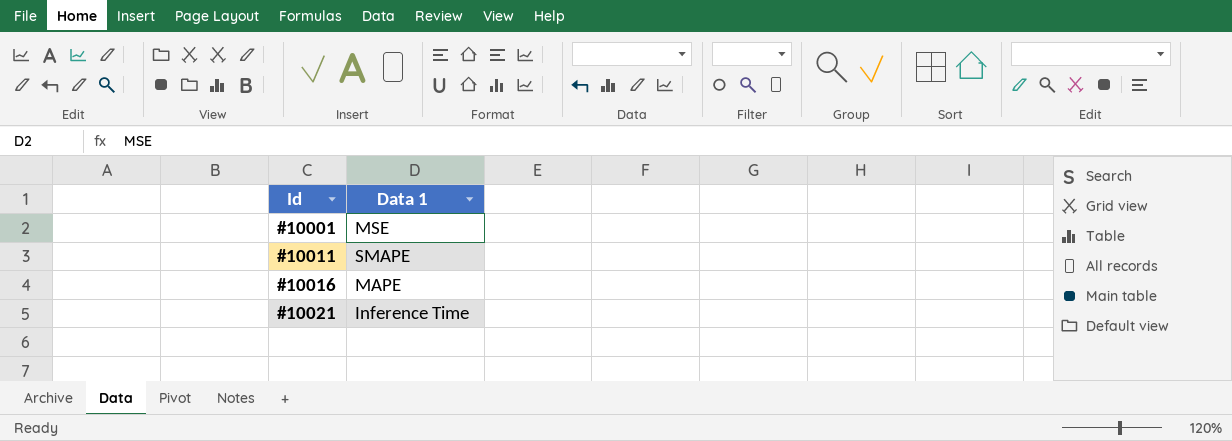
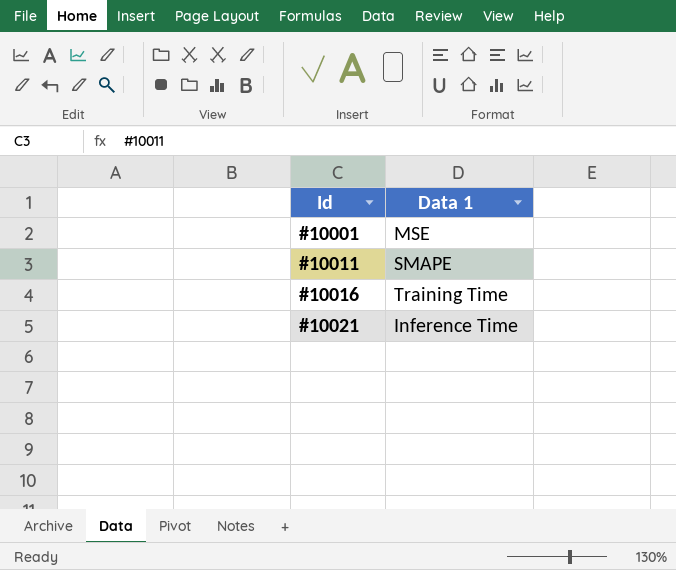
#10016 | Data 1: MAPE -> Training Time

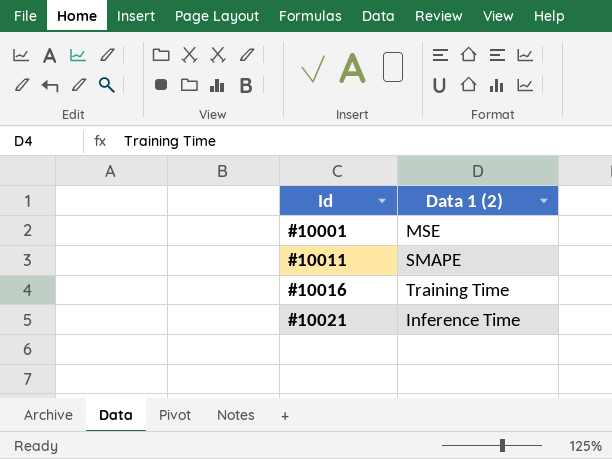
column name: Data 1 -> Data 1 (2)

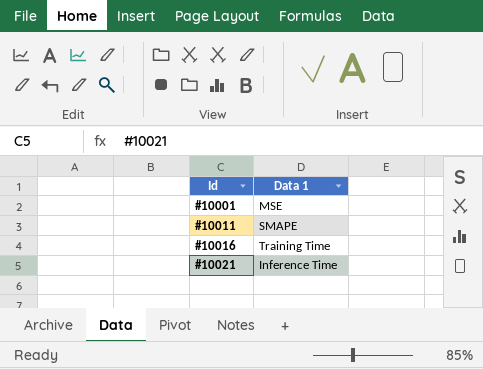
column name: Data 1 (2) -> Data 1

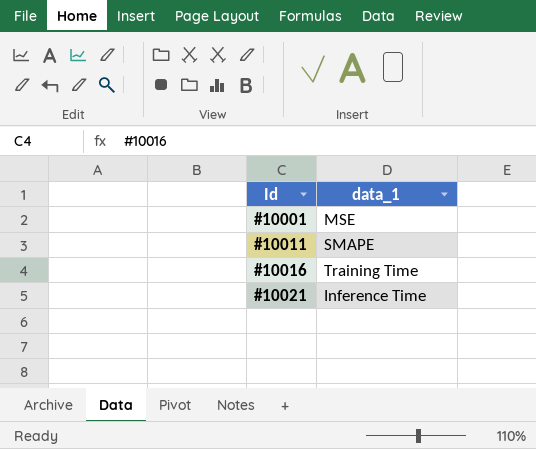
column name: Data 1 -> data_1

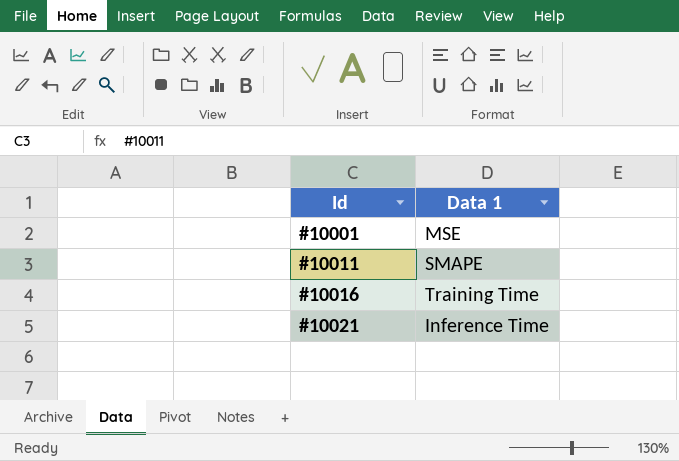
column name: data_1 -> Data 1

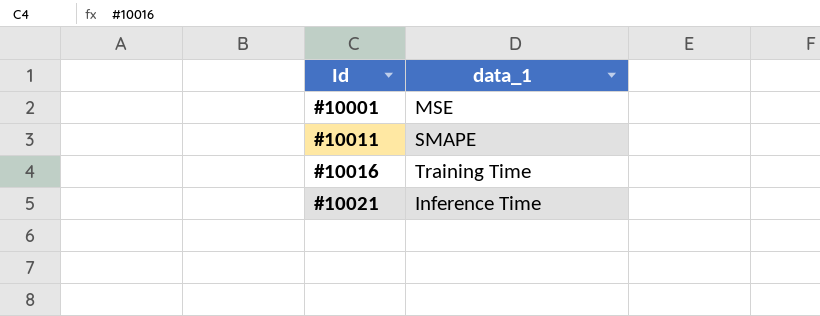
column name: Data 1 -> data_1

